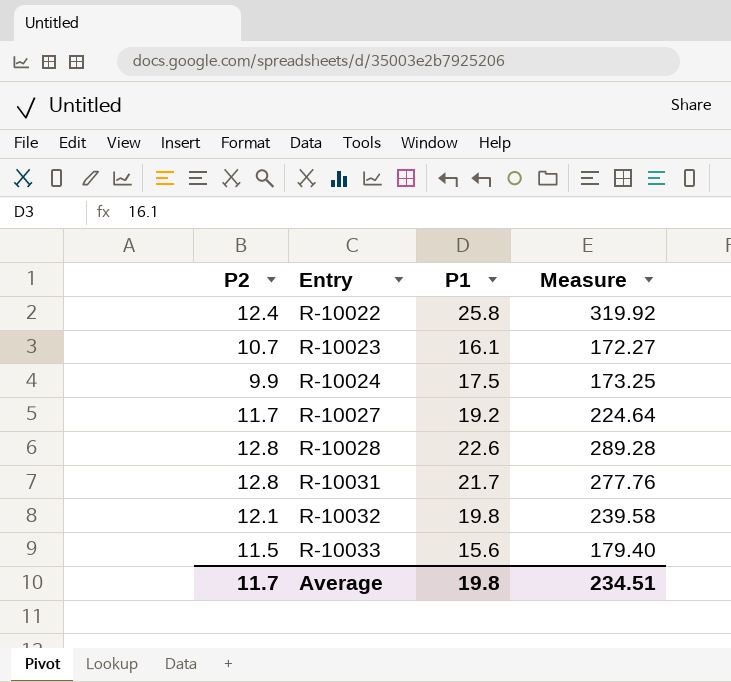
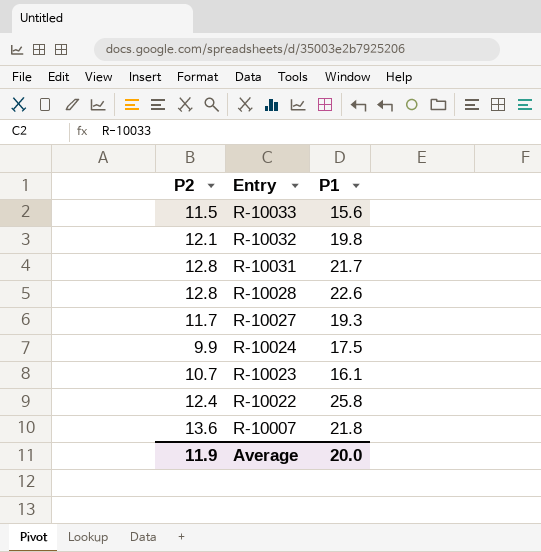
row order: Entry ascending -> Entry descending
column Measure | formula: [P2] * [P1] -> none
R-10027 | P1: 19.2 -> 19.3
row R-10007: none -> 13.6 | 21.8
Average | P2: 11.7 -> 11.9
Average | P1: 19.8 -> 20.0

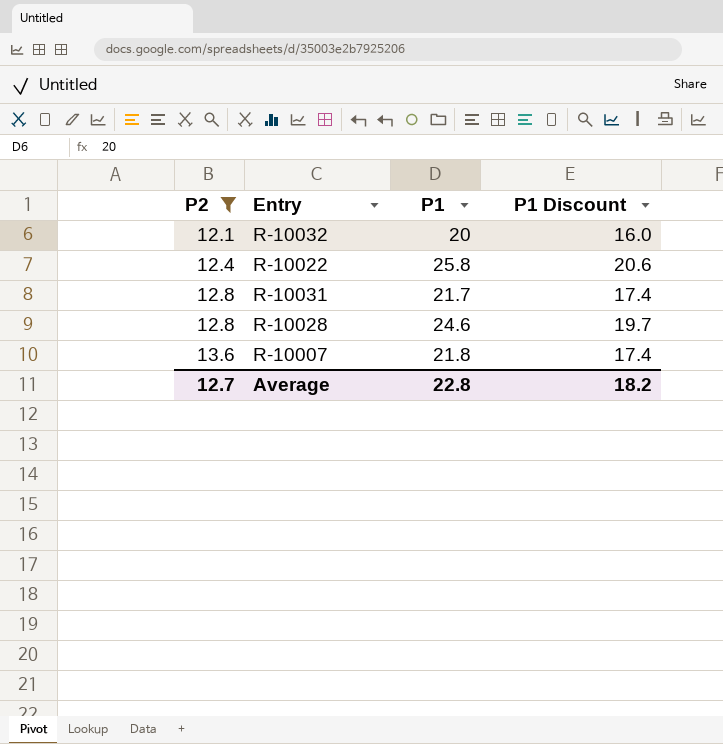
filter: none -> P2 >= 12.1
row order: Entry descending -> P2 ascending
column P1 Discount | formula: none -> [P1] * 0.8
R-10032 | P1: 19.8 -> 20
R-10028 | P1: 22.6 -> 24.6
Average | P2: 11.9 -> 12.7
Average | P1: 20.0 -> 22.8

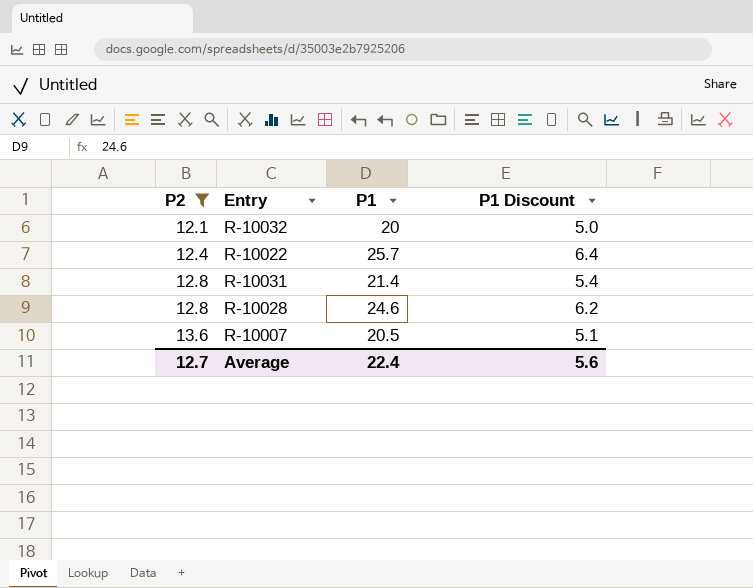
column P1 Discount | formula: [P1] * 0.8 -> [P1] * 0.25
R-10022 | P1: 25.8 -> 25.7
R-10031 | P1: 21.7 -> 21.4
R-10007 | P1: 21.8 -> 20.5
Average | P1: 22.8 -> 22.4
Average | P1 Discount: 18.2 -> 5.6

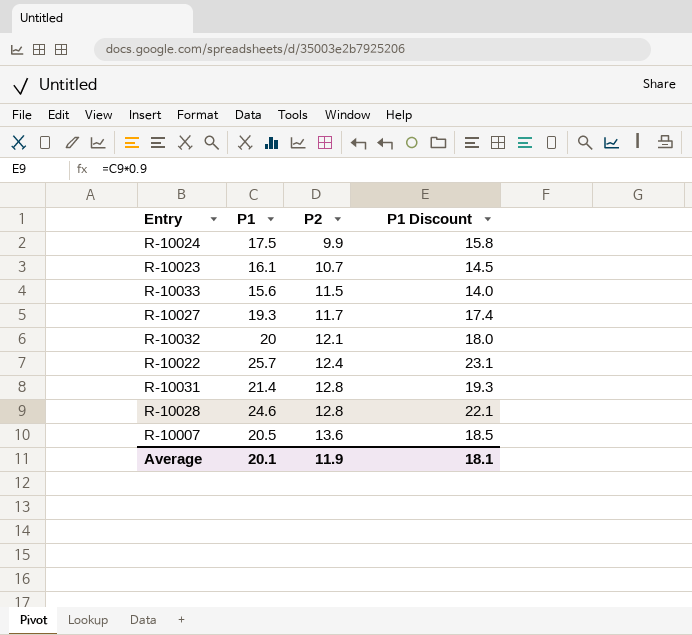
filter: P2 >= 12.1 -> none
column P2 | position: 1 -> 3
column P1 Discount | formula: [P1] * 0.25 -> [P1] * 0.9
Average | P1: 22.4 -> 20.1
Average | P2: 12.7 -> 11.9
Average | P1 Discount: 5.6 -> 18.1

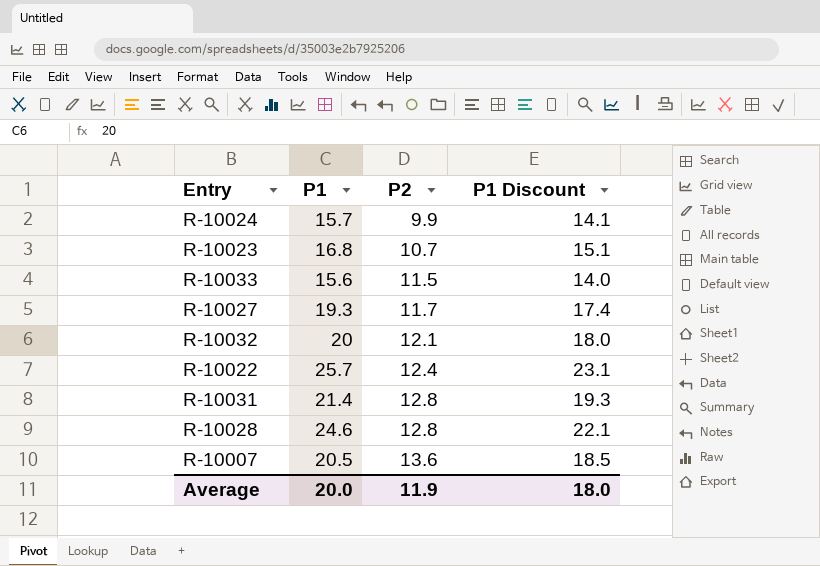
R-10024 | P1: 17.5 -> 15.7
R-10024 | P1 Discount: 15.8 -> 14.1
R-10023 | P1: 16.1 -> 16.8
R-10023 | P1 Discount: 14.5 -> 15.1
Average | P1: 20.1 -> 20.0
Average | P1 Discount: 18.1 -> 18.0

